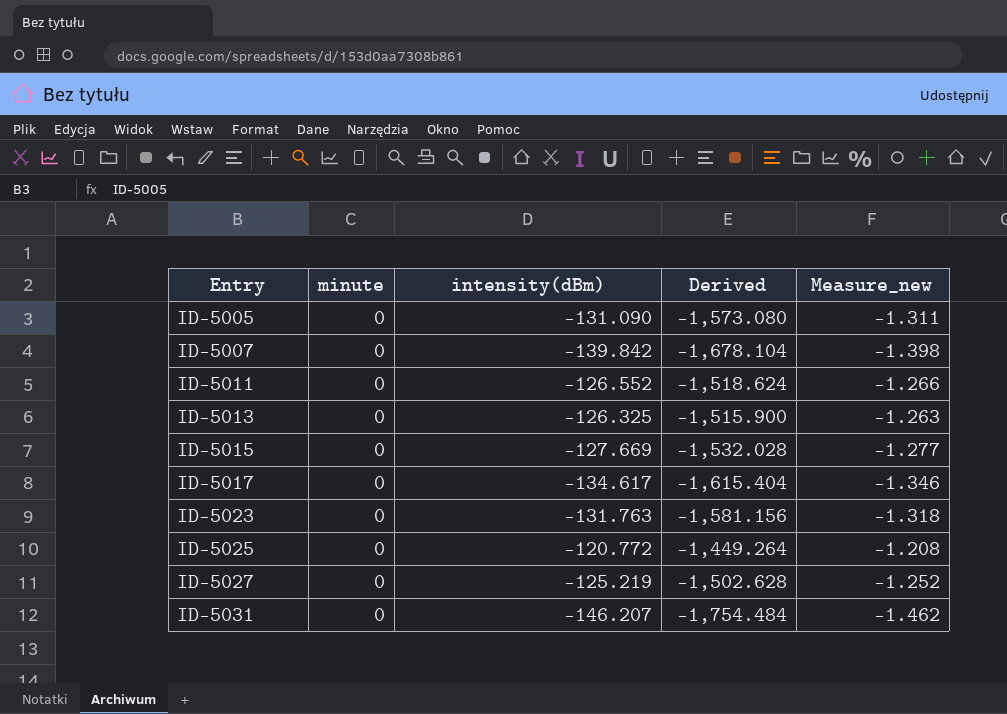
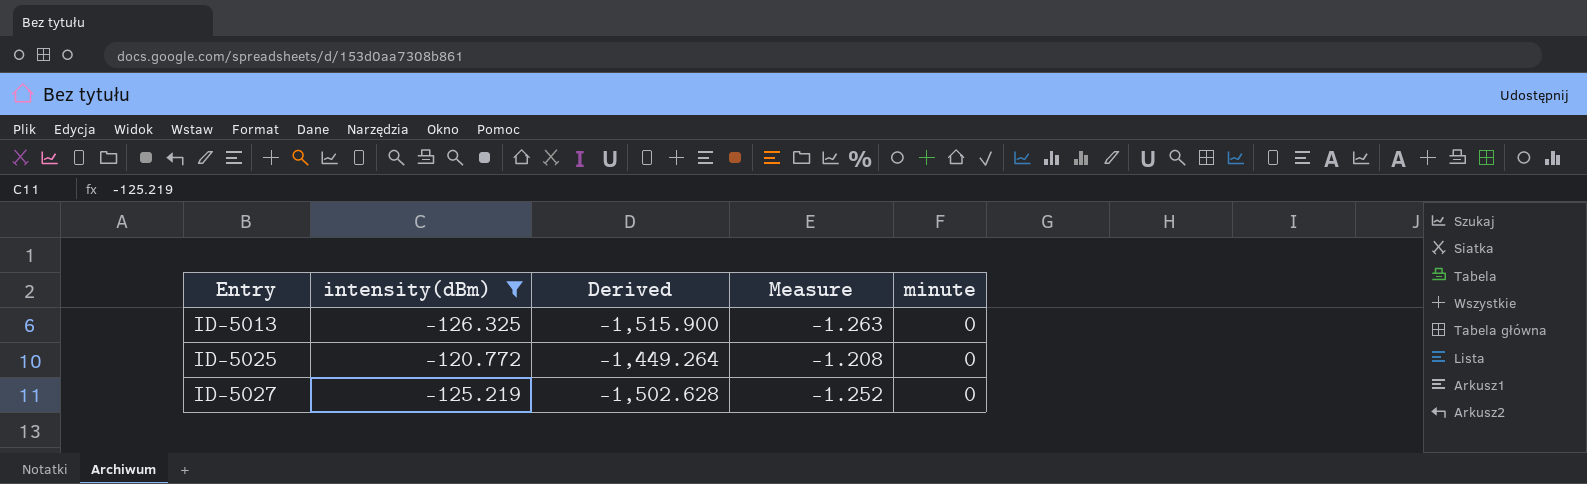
filter: none -> intensity(dBm) >= -126.325
column name: Measure_new -> Measure
column minute | position: 2 -> 5

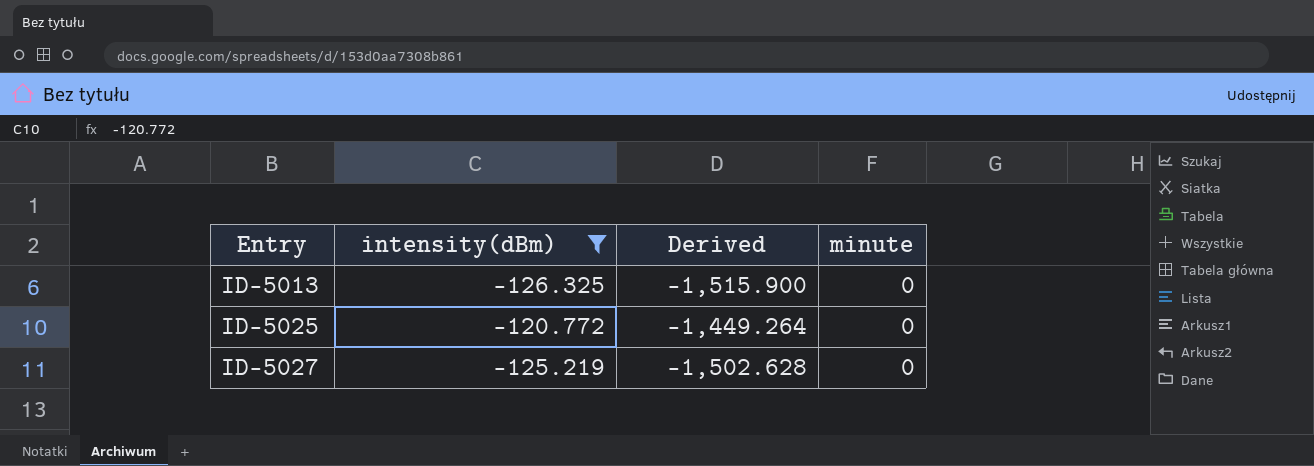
column Measure | formula: [intensity(dBm)] * 0.01 -> none

